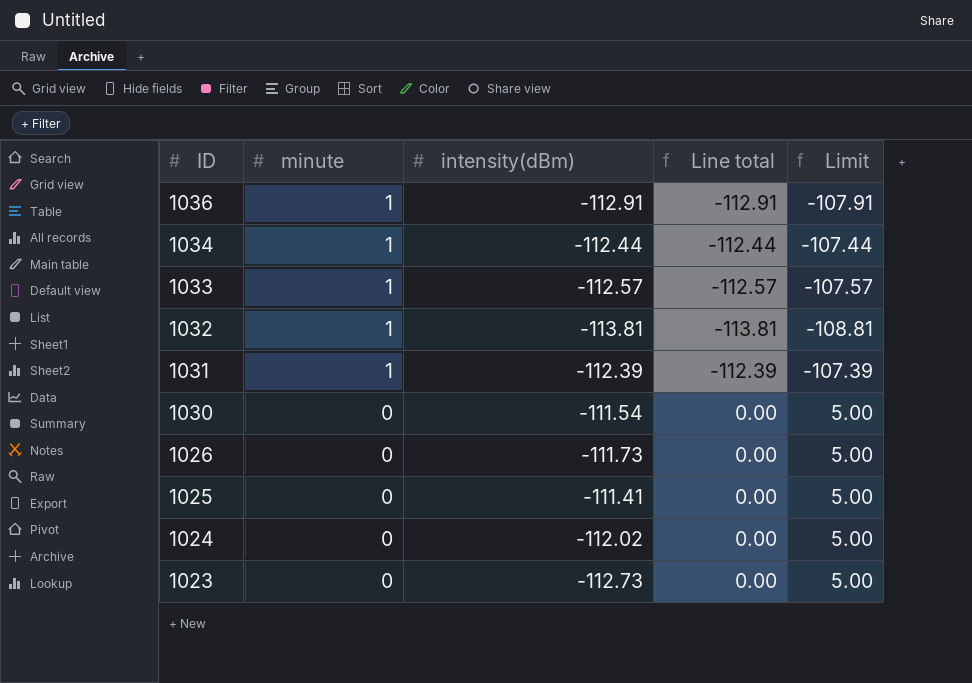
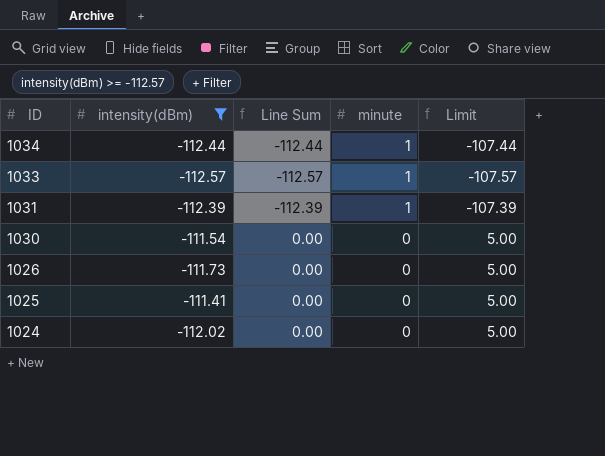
filter: none -> intensity(dBm) >= -112.57
column name: Line total -> Line Sum
column minute | position: 2 -> 4

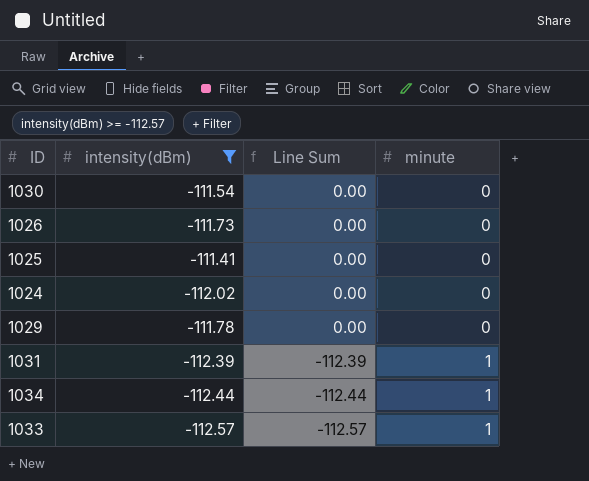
row order: ID descending -> Line Sum descending
column Limit | formula: [Line Sum] + 5 -> none
row 1029: none -> -111.78 | 0.00 | 0

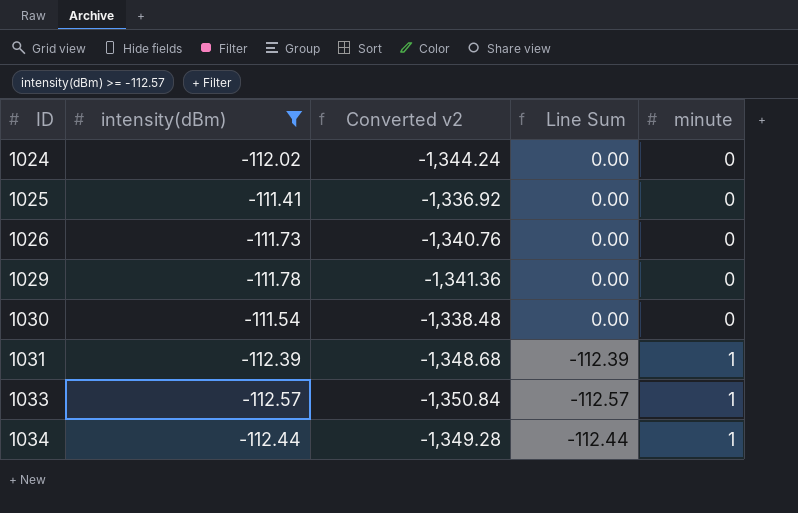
row order: Line Sum descending -> ID ascending
column Converted v2 | formula: none -> [intensity(dBm)] * 12

